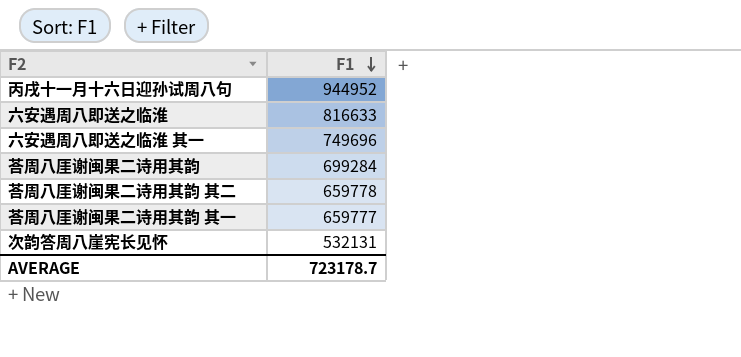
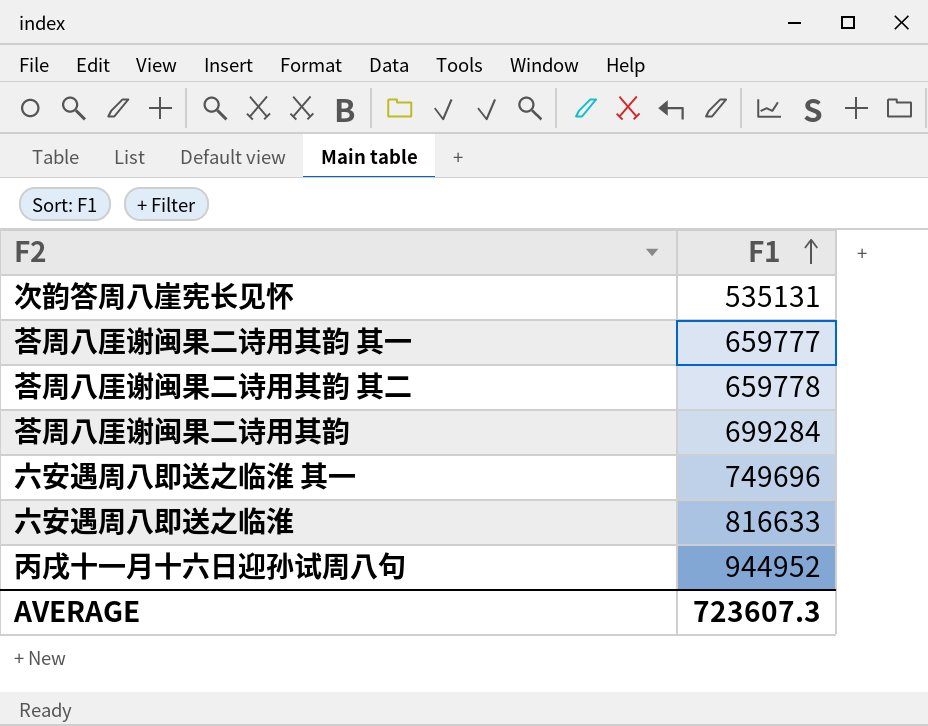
row order: F1 descending -> F1 ascending
次韵答周八崖宪长见怀 | F1: 532131 -> 535131
AVERAGE | F1: 723178.7 -> 723607.3

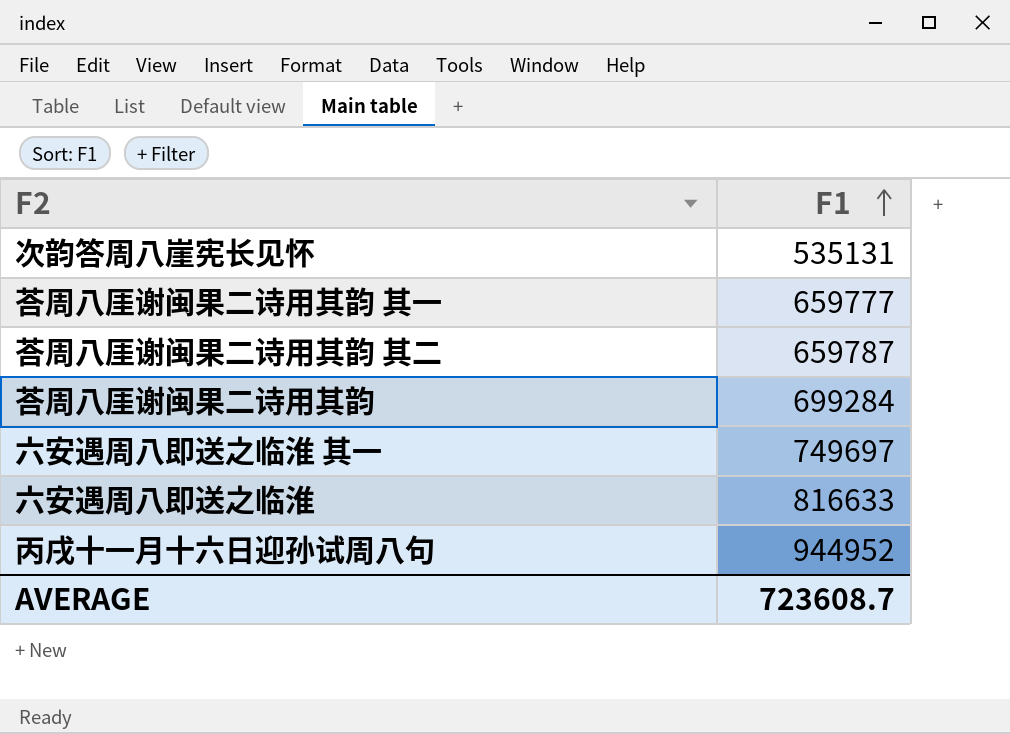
荅周八厓谢闽果二诗用其韵 其二 | F1: 659778 -> 659787
六安遇周八即送之临淮 其一 | F1: 749696 -> 749697
AVERAGE | F1: 723607.3 -> 723608.7

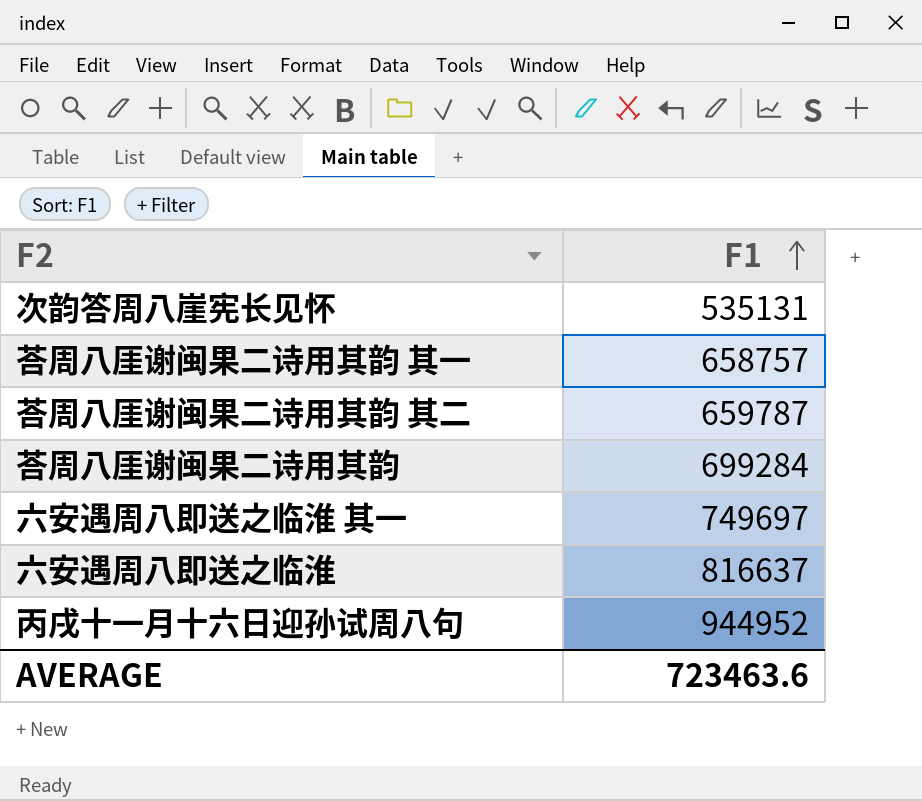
荅周八厓谢闽果二诗用其韵 其一 | F1: 659777 -> 658757
六安遇周八即送之临淮 | F1: 816633 -> 816637
AVERAGE | F1: 723608.7 -> 723463.6

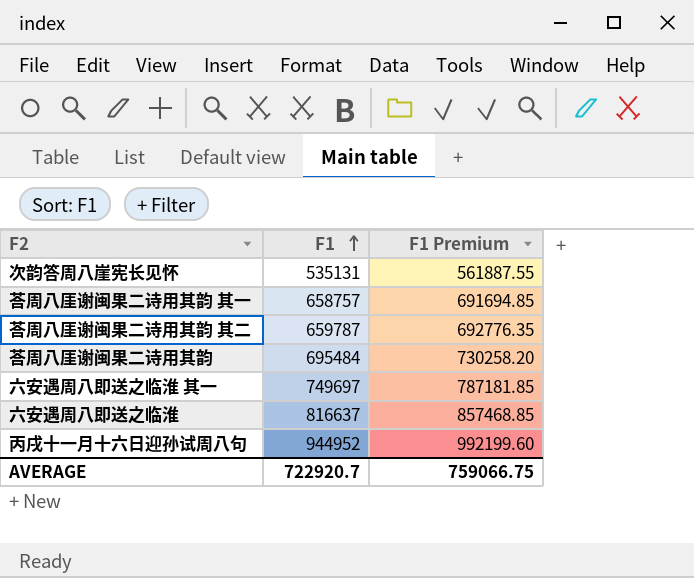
column F1 Premium | formula: none -> [F1] * 1.05
荅周八厓谢闽果二诗用其韵 | F1: 699284 -> 695484
AVERAGE | F1: 723463.6 -> 722920.7

